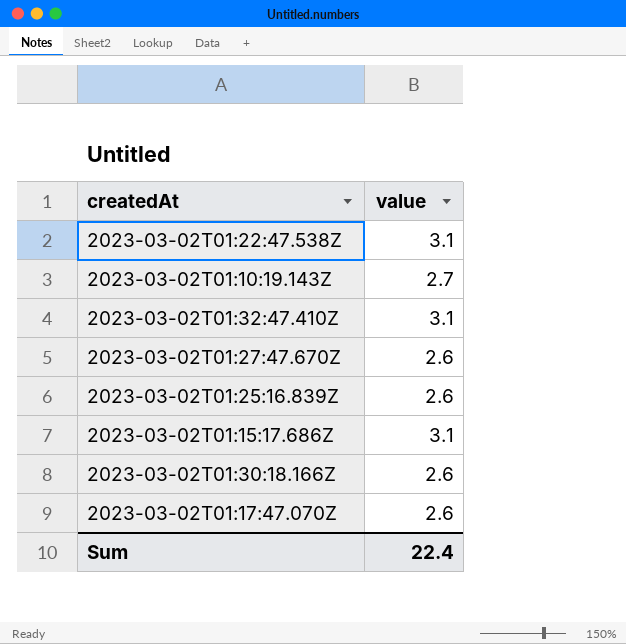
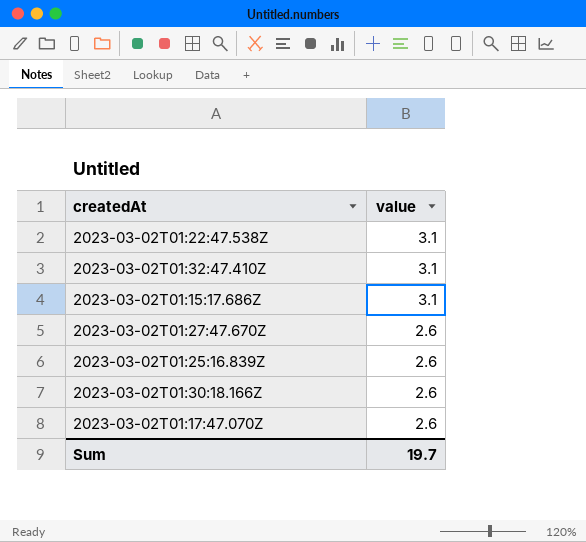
row order: none -> value descending
row 2023-03-02T01:10:19.143Z: 2.7 -> none
Sum | value: 22.4 -> 19.7

